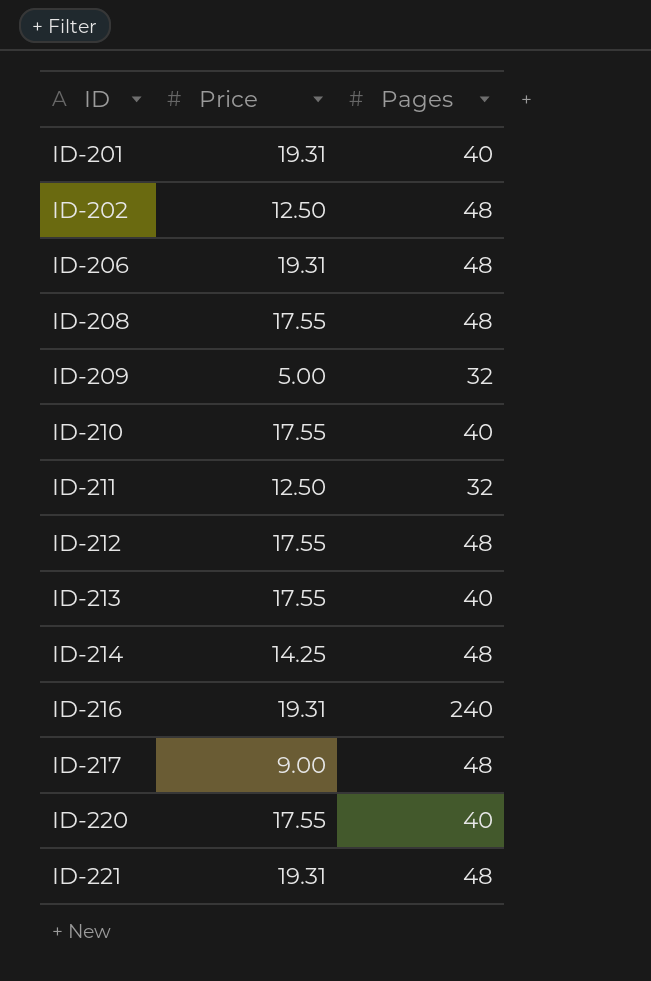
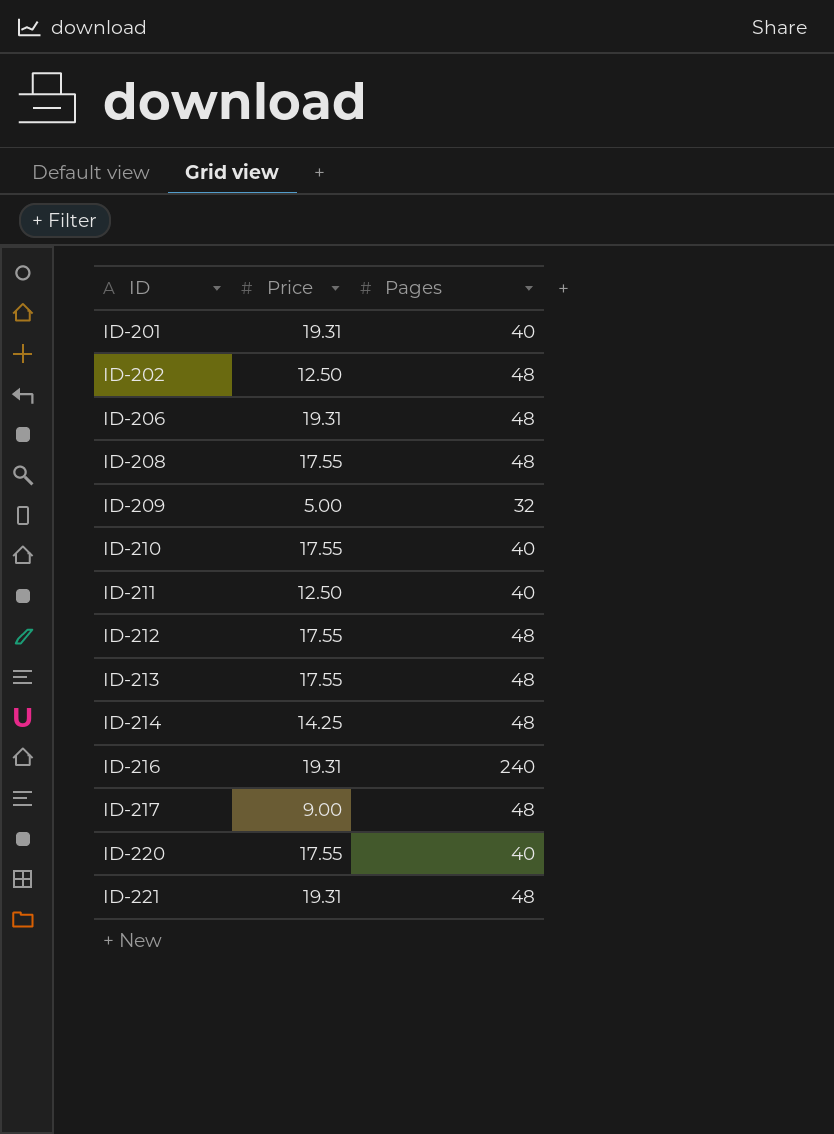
ID-211 | Pages: 32 -> 40
ID-213 | Pages: 40 -> 48

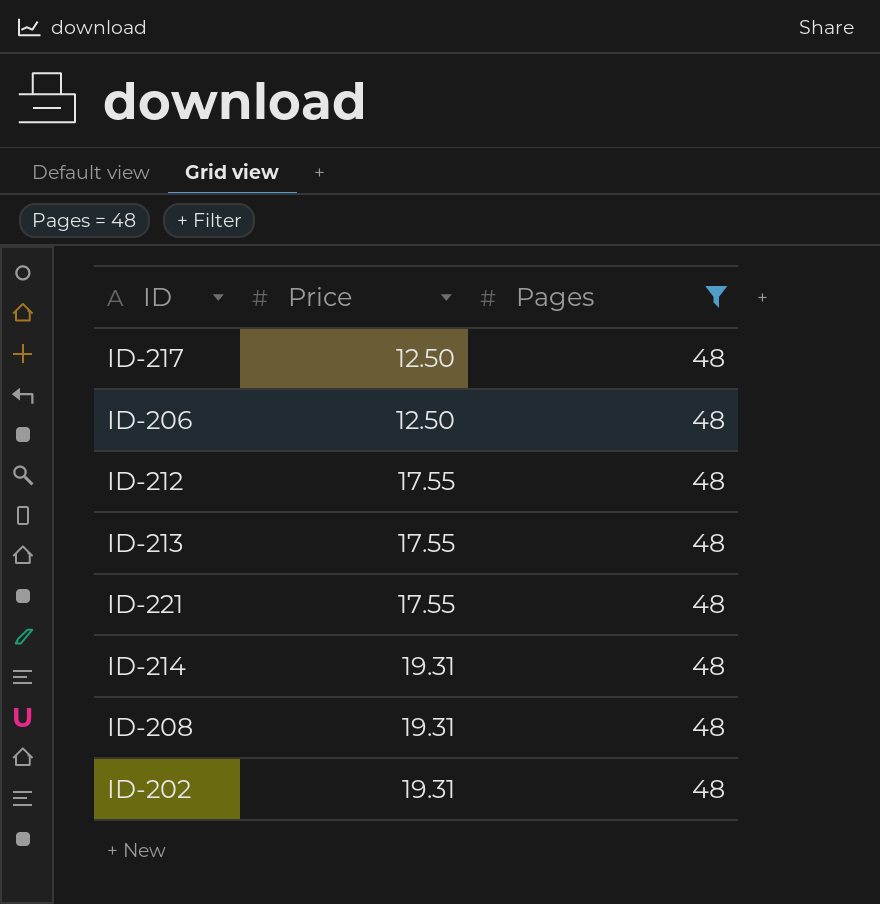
filter: none -> Pages = 48
row order: ID ascending -> Price ascending
ID-217 | Price: 9.00 -> 12.50
ID-206 | Price: 19.31 -> 12.50
ID-221 | Price: 19.31 -> 17.55
ID-214 | Price: 14.25 -> 19.31
ID-208 | Price: 17.55 -> 19.31
ID-202 | Price: 12.50 -> 19.31

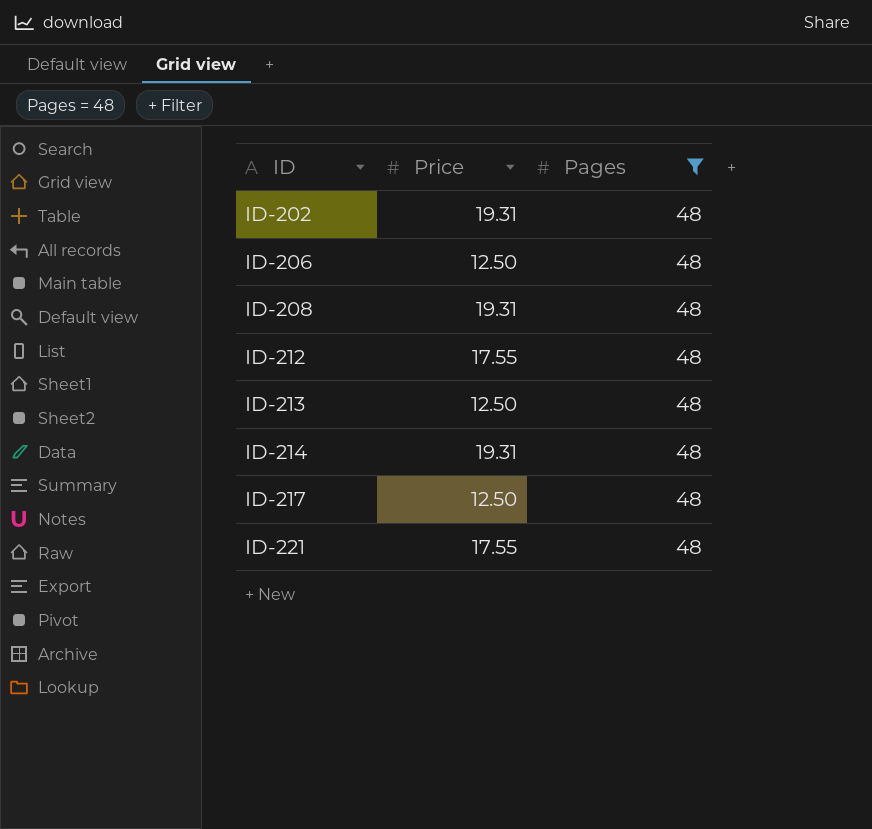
row order: Price ascending -> ID ascending
ID-213 | Price: 17.55 -> 12.50

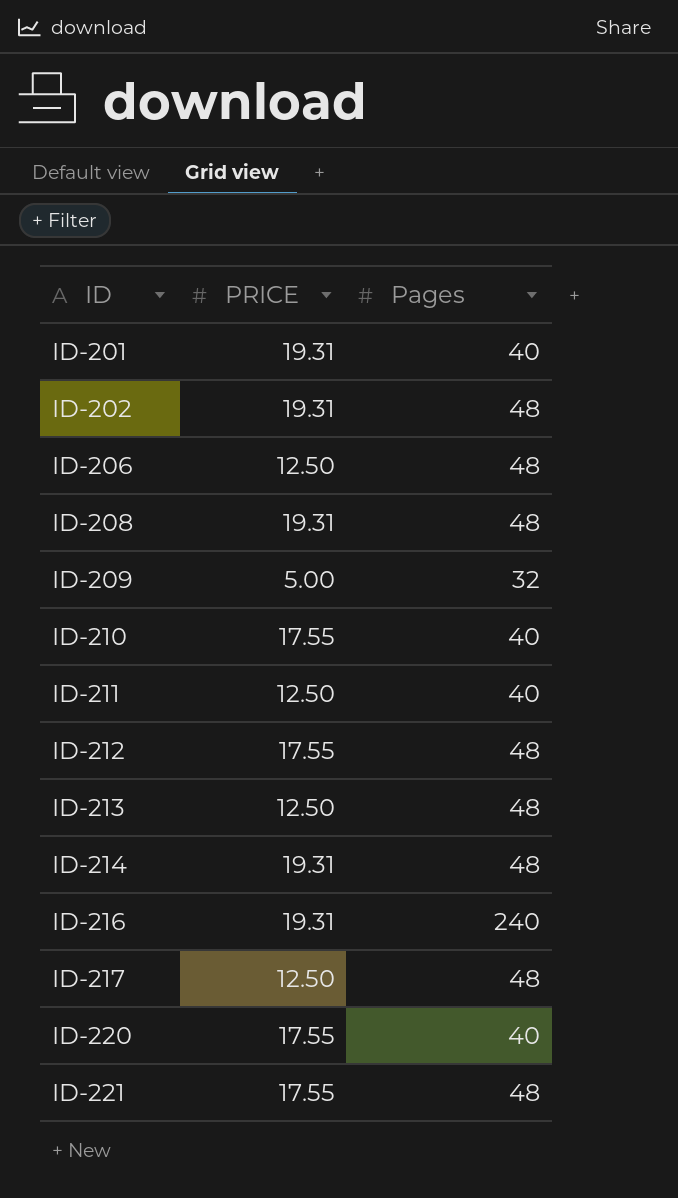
filter: Pages = 48 -> none
column name: Price -> PRICE

